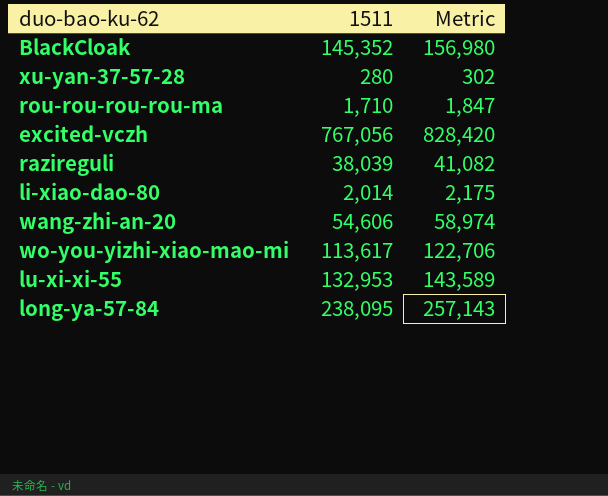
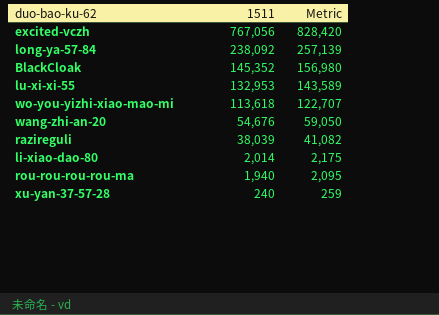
row order: none -> 1511 descending
long-ya-57-84 | 1511: 238,095 -> 238,092
long-ya-57-84 | Metric: 257,143 -> 257,139
wo-you-yizhi-xiao-mao-mi | 1511: 113,617 -> 113,618
wo-you-yizhi-xiao-mao-mi | Metric: 122,706 -> 122,707
wang-zhi-an-20 | 1511: 54,606 -> 54,676
wang-zhi-an-20 | Metric: 58,974 -> 59,050
rou-rou-rou-rou-ma | 1511: 1,710 -> 1,940
rou-rou-rou-rou-ma | Metric: 1,847 -> 2,095
xu-yan-37-57-28 | 1511: 280 -> 240
xu-yan-37-57-28 | Metric: 302 -> 259

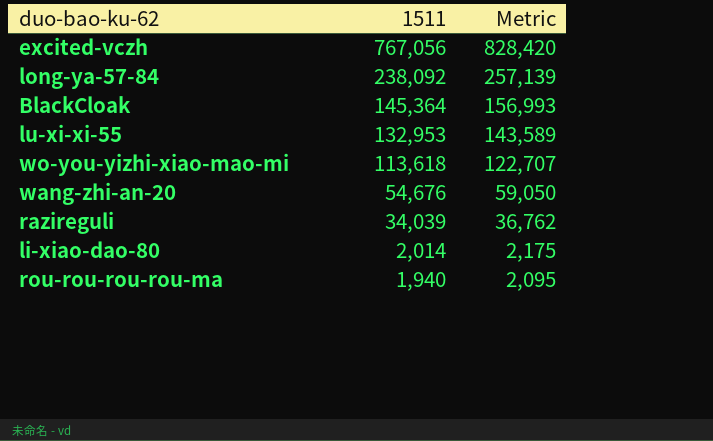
row xu-yan-37-57-28: 240 | 259 -> none
BlackCloak | 1511: 145,352 -> 145,364
BlackCloak | Metric: 156,980 -> 156,993
razireguli | 1511: 38,039 -> 34,039
razireguli | Metric: 41,082 -> 36,762

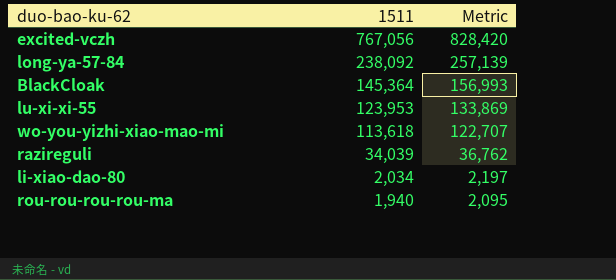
row wang-zhi-an-20: 54,676 | 59,050 -> none
lu-xi-xi-55 | 1511: 132,953 -> 123,953
lu-xi-xi-55 | Metric: 143,589 -> 133,869
li-xiao-dao-80 | 1511: 2,014 -> 2,034
li-xiao-dao-80 | Metric: 2,175 -> 2,197

